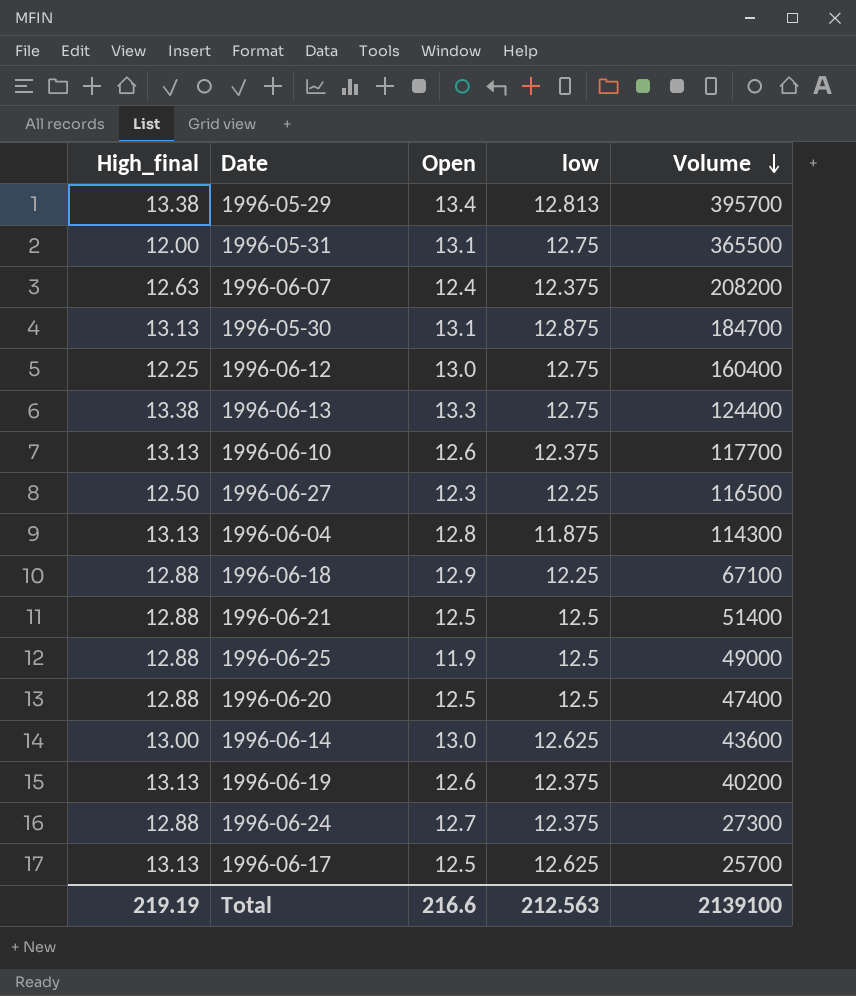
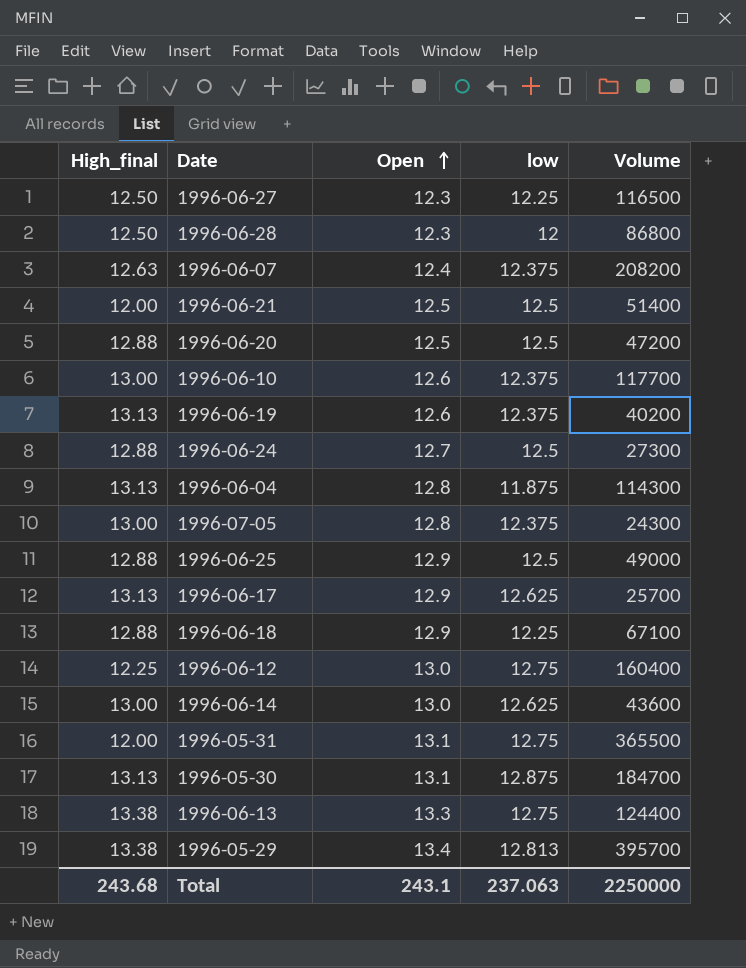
row order: Volume descending -> Open ascending
row 1996-06-28: none -> 12.50 | 12.3 | 12 | 86800
1996-06-21 | High_final: 12.88 -> 12.00
1996-06-20 | Volume: 47400 -> 47200
1996-06-10 | High_final: 13.13 -> 13.00
1996-06-24 | low: 12.375 -> 12.5
row 1996-07-05: none -> 13.00 | 12.8 | 12.375 | 24300
1996-06-25 | Open: 11.9 -> 12.9
1996-06-17 | Open: 12.5 -> 12.9
Total | High_final: 219.19 -> 243.68
Total | Open: 216.6 -> 243.1
Total | low: 212.563 -> 237.063
Total | Volume: 2139100 -> 2250000

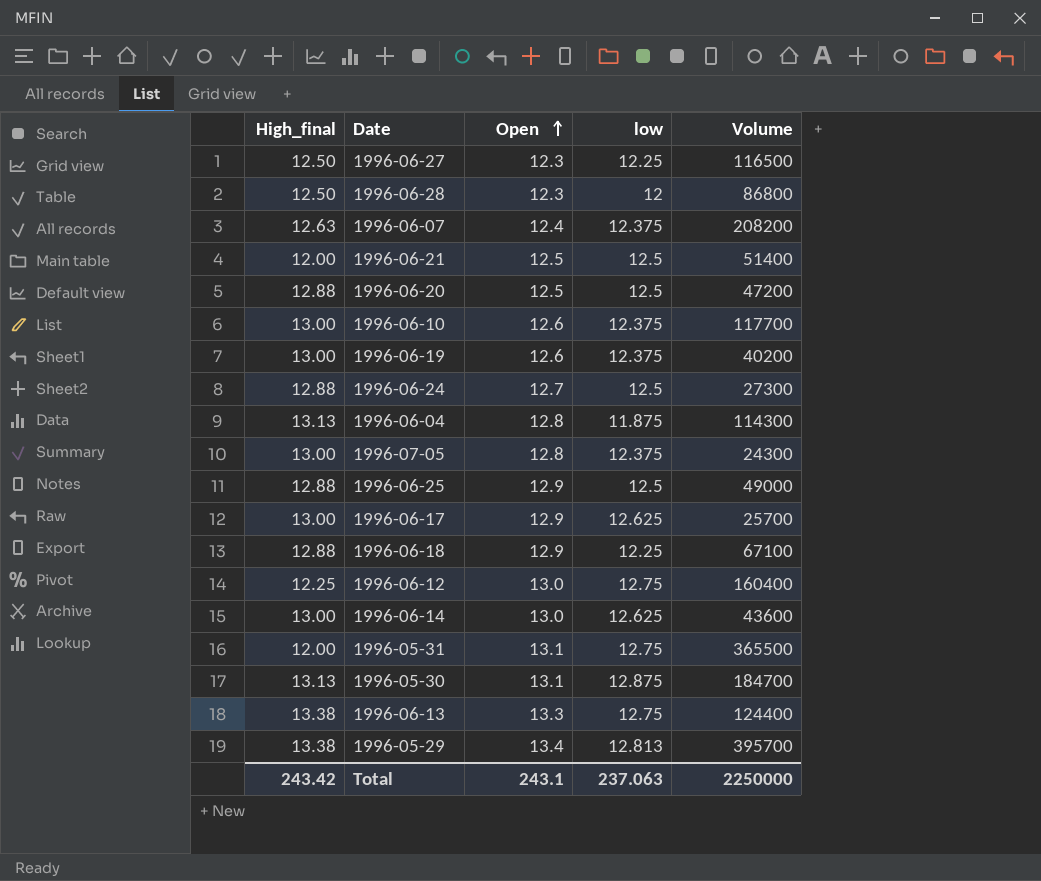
1996-06-19 | High_final: 13.13 -> 13.00
1996-06-17 | High_final: 13.13 -> 13.00
Total | High_final: 243.68 -> 243.42

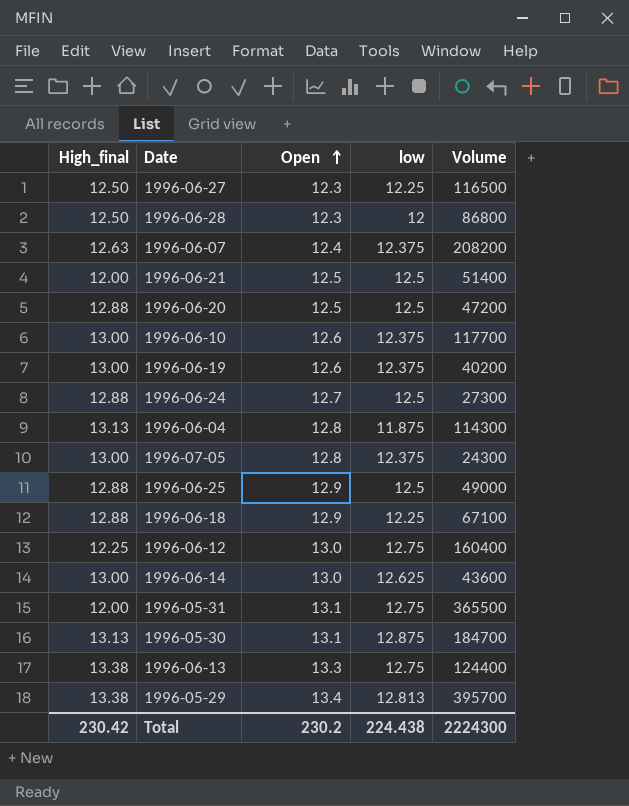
row 1996-06-17: 13.00 | 12.9 | 12.625 | 25700 -> none
Total | High_final: 243.42 -> 230.42
Total | Open: 243.1 -> 230.2
Total | low: 237.063 -> 224.438
Total | Volume: 2250000 -> 2224300

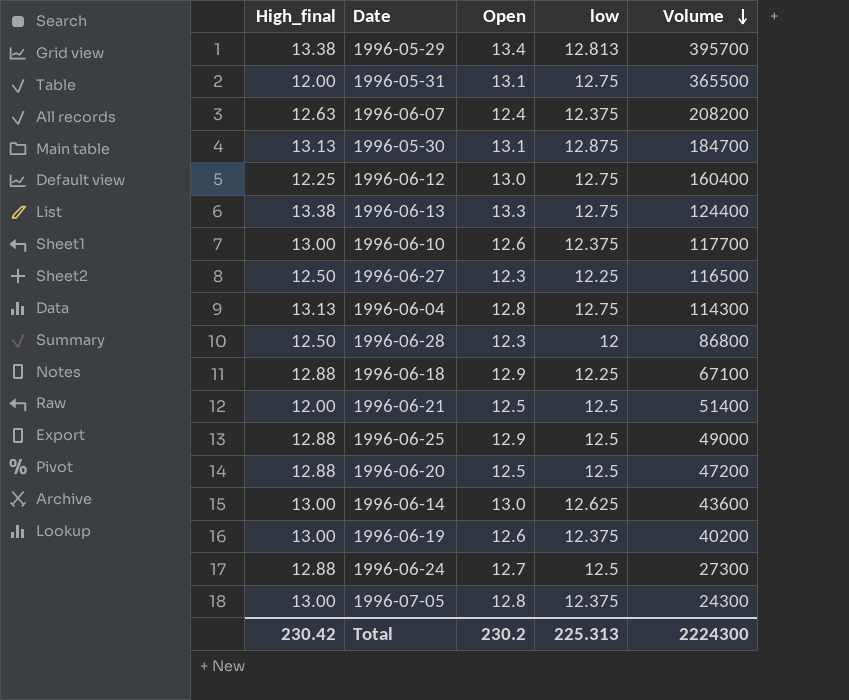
row order: Open ascending -> Volume descending
1996-06-04 | low: 11.875 -> 12.75
Total | low: 224.438 -> 225.313

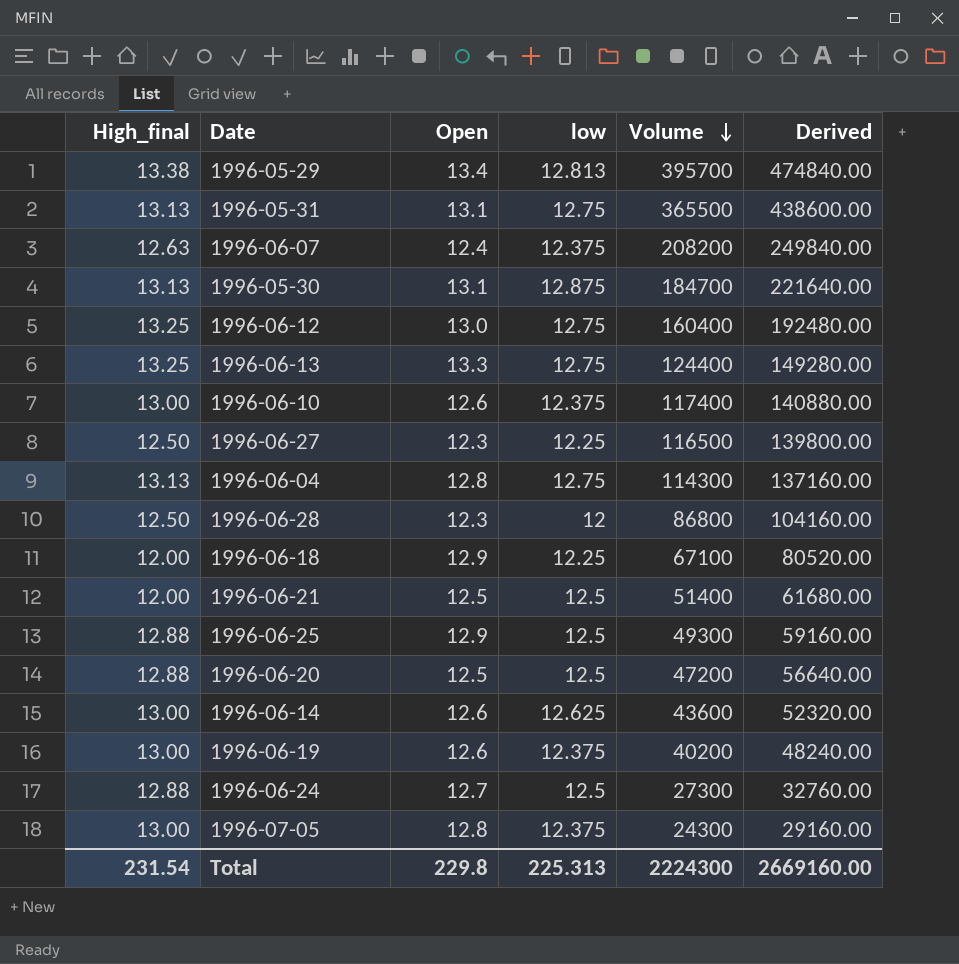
column Derived | formula: none -> [Volume] * 1.2
1996-05-31 | High_final: 12.00 -> 13.13
1996-06-12 | High_final: 12.25 -> 13.25
1996-06-13 | High_final: 13.38 -> 13.25
1996-06-10 | Volume: 117700 -> 117400
1996-06-18 | High_final: 12.88 -> 12.00
1996-06-25 | Volume: 49000 -> 49300
1996-06-14 | Open: 13.0 -> 12.6
Total | High_final: 230.42 -> 231.54
Total | Open: 230.2 -> 229.8

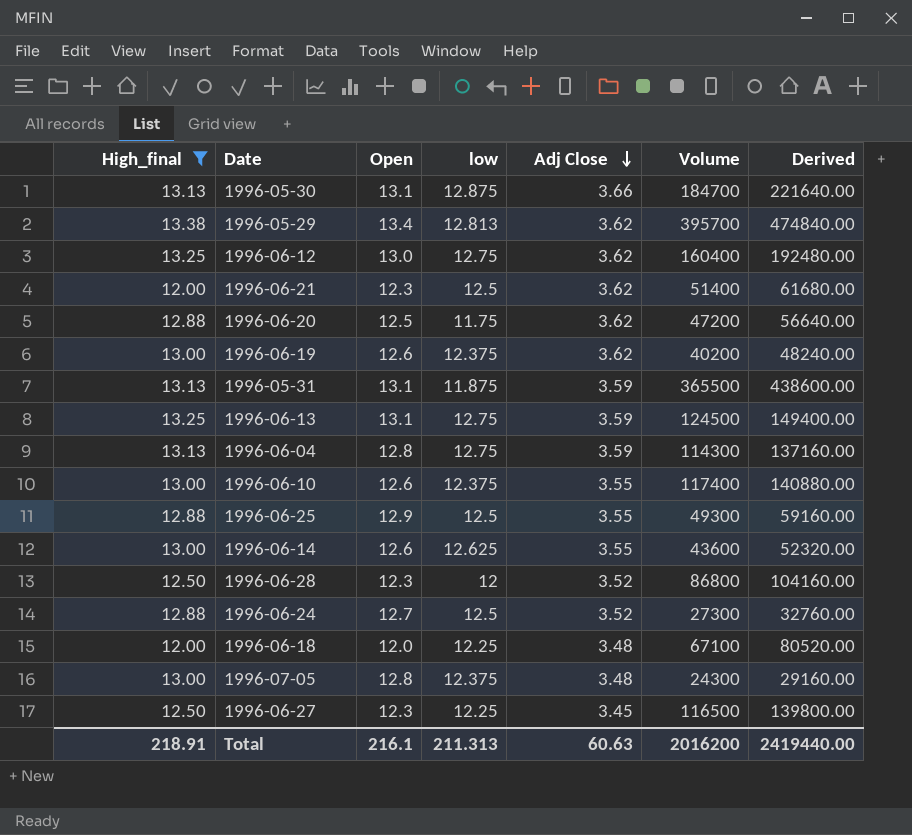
filter: none -> High_final != 12.63
row order: Volume descending -> Adj Close descending
column Adj Close | position: none -> 5
1996-06-21 | Open: 12.5 -> 12.3
1996-06-20 | low: 12.5 -> 11.75
1996-05-31 | low: 12.75 -> 11.875
1996-06-13 | Open: 13.3 -> 13.1
1996-06-13 | Volume: 124400 -> 124500
1996-06-13 | Derived: 149280.00 -> 149400.00
1996-06-18 | Open: 12.9 -> 12.0
Total | High_final: 231.54 -> 218.91
Total | Open: 229.8 -> 216.1
Total | low: 225.313 -> 211.313
Total | Volume: 2224300 -> 2016200
Total | Derived: 2669160.00 -> 2419440.00

